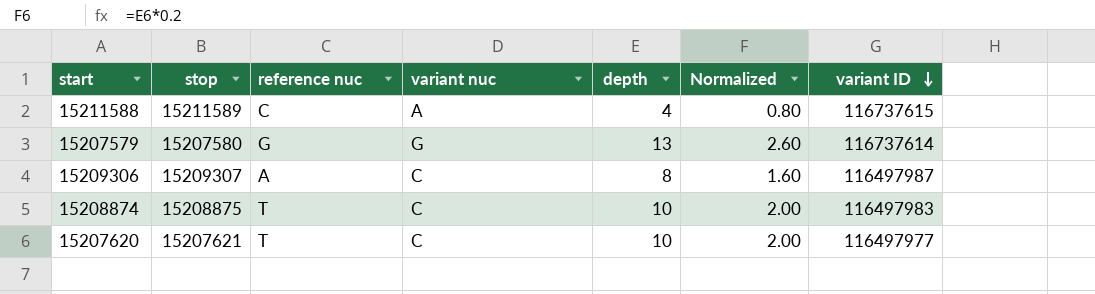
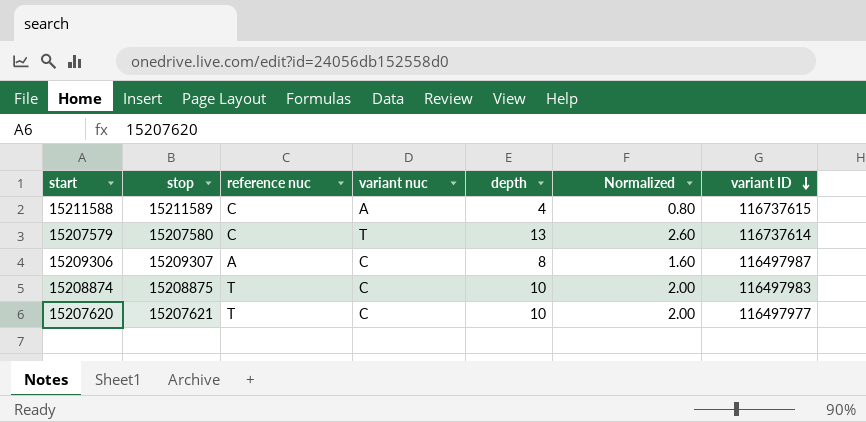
15207579 | reference nuc: G -> C
15207579 | variant nuc: G -> T

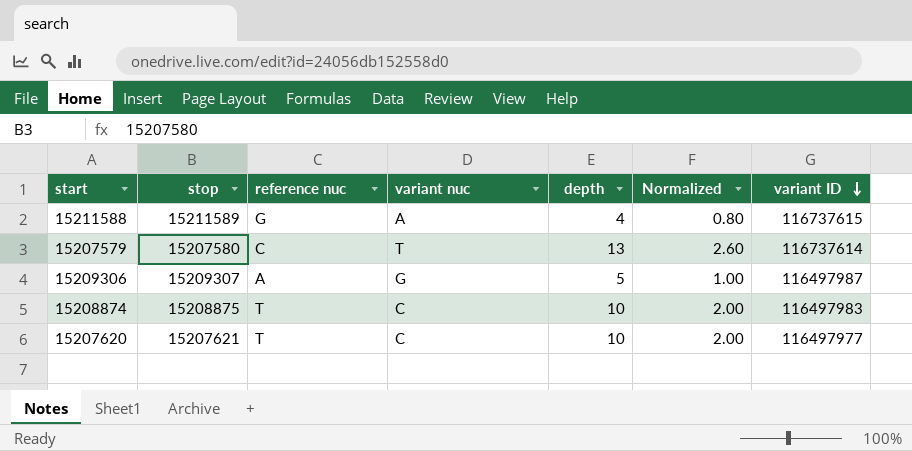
15211588 | reference nuc: C -> G
15209306 | variant nuc: C -> G
15209306 | depth: 8 -> 5
15209306 | Normalized: 1.60 -> 1.00

